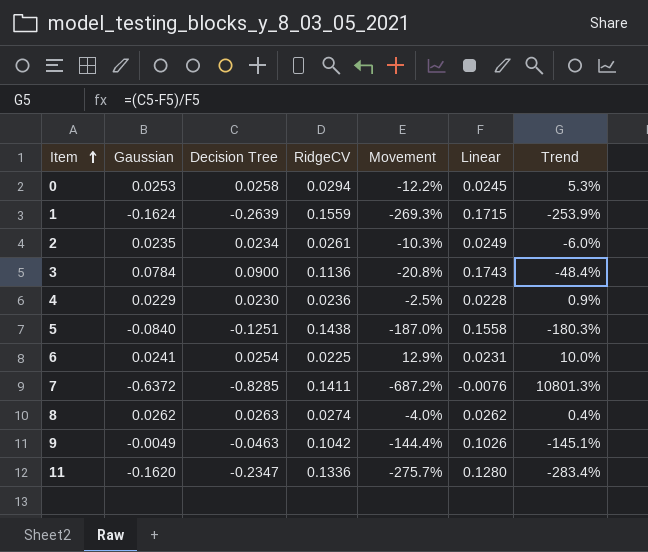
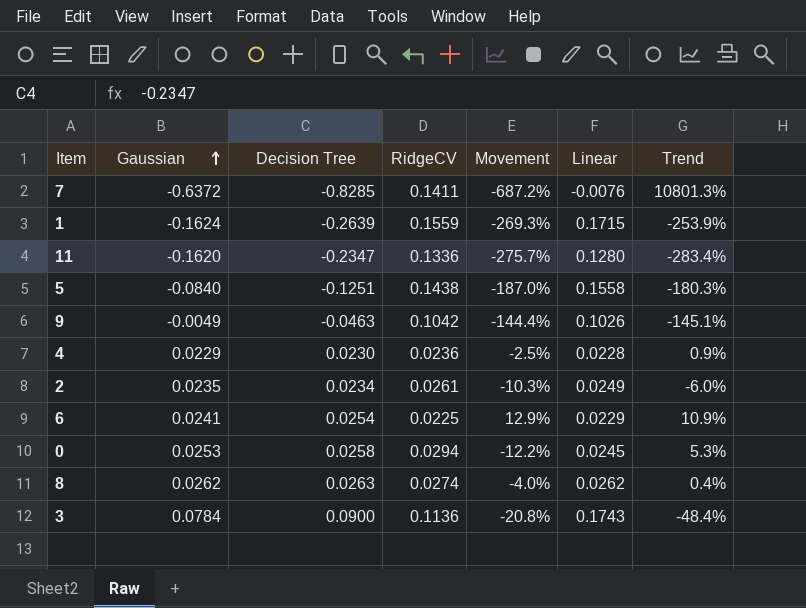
row order: Item ascending -> Gaussian ascending
6 | Linear: 0.0231 -> 0.0229
6 | Trend: 10.0% -> 10.9%

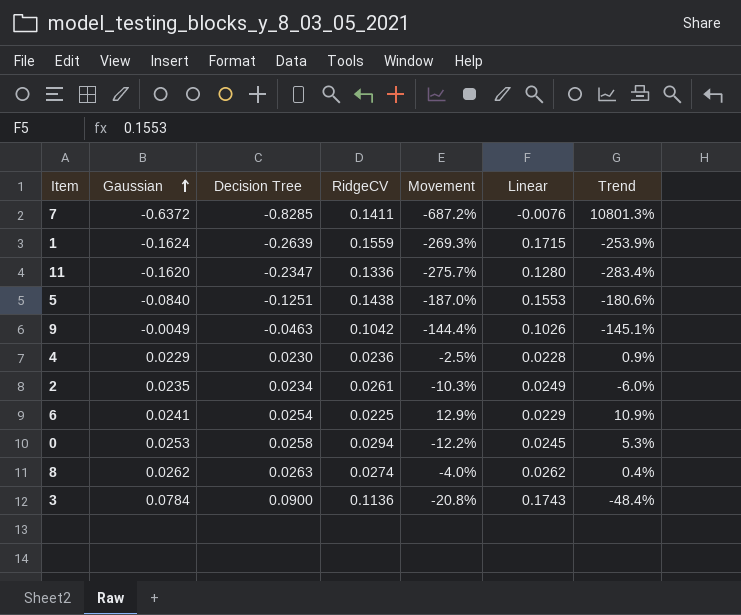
5 | Linear: 0.1558 -> 0.1553
5 | Trend: -180.3% -> -180.6%

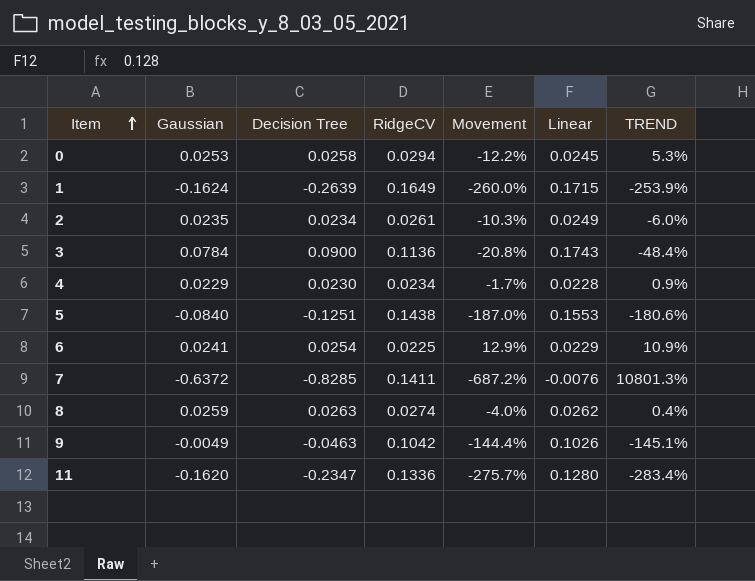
row order: Gaussian ascending -> Item ascending
column name: Trend -> TREND
1 | RidgeCV: 0.1559 -> 0.1649
1 | Movement: -269.3% -> -260.0%
4 | RidgeCV: 0.0236 -> 0.0234
4 | Movement: -2.5% -> -1.7%
8 | Gaussian: 0.0262 -> 0.0259

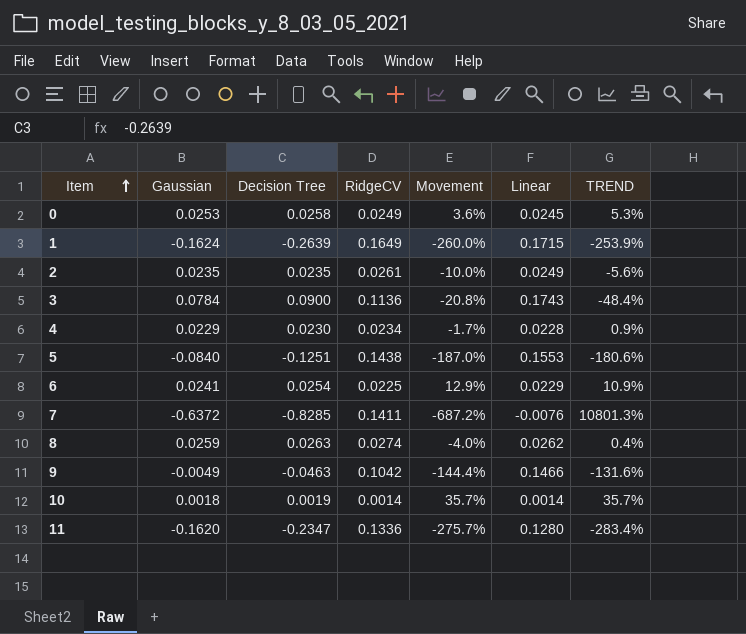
0 | RidgeCV: 0.0294 -> 0.0249
0 | Movement: -12.2% -> 3.6%
2 | Decision Tree: 0.0234 -> 0.0235
2 | Movement: -10.3% -> -10.0%
2 | TREND: -6.0% -> -5.6%
9 | Linear: 0.1026 -> 0.1466
9 | TREND: -145.1% -> -131.6%
row 10: none -> 0.0018 | 0.0019 | 0.0014 | 35.7% | 0.0014 | 35.7%

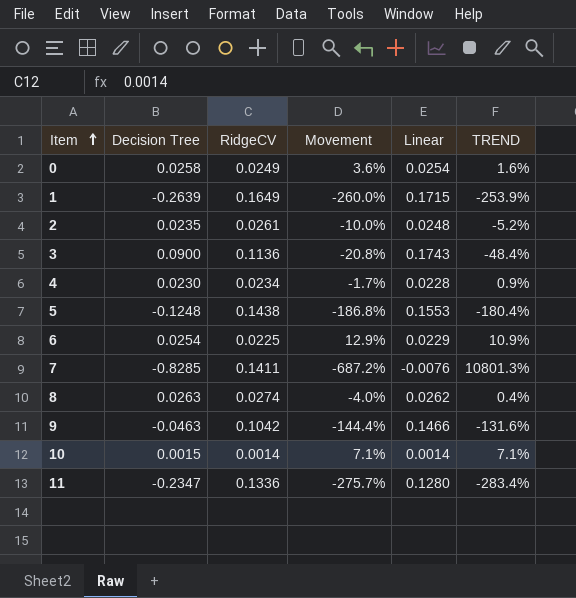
column Gaussian | position: 2 -> none
0 | Linear: 0.0245 -> 0.0254
0 | TREND: 5.3% -> 1.6%
2 | Linear: 0.0249 -> 0.0248
2 | TREND: -5.6% -> -5.2%
5 | Decision Tree: -0.1251 -> -0.1248
5 | Movement: -187.0% -> -186.8%
5 | TREND: -180.6% -> -180.4%
10 | Decision Tree: 0.0019 -> 0.0015
10 | Movement: 35.7% -> 7.1%
10 | TREND: 35.7% -> 7.1%

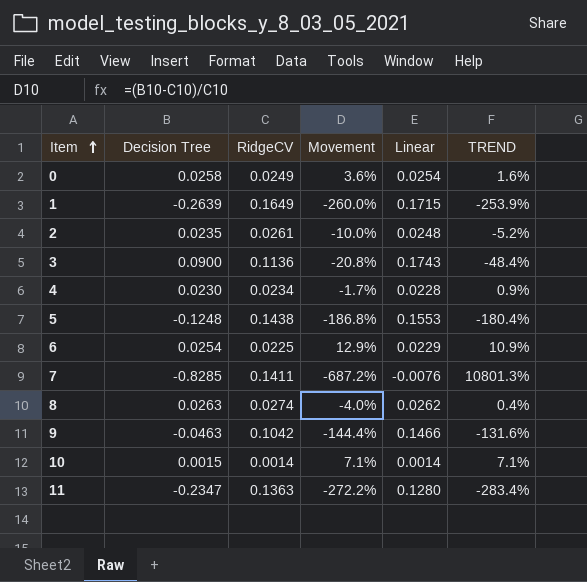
11 | RidgeCV: 0.1336 -> 0.1363
11 | Movement: -275.7% -> -272.2%

